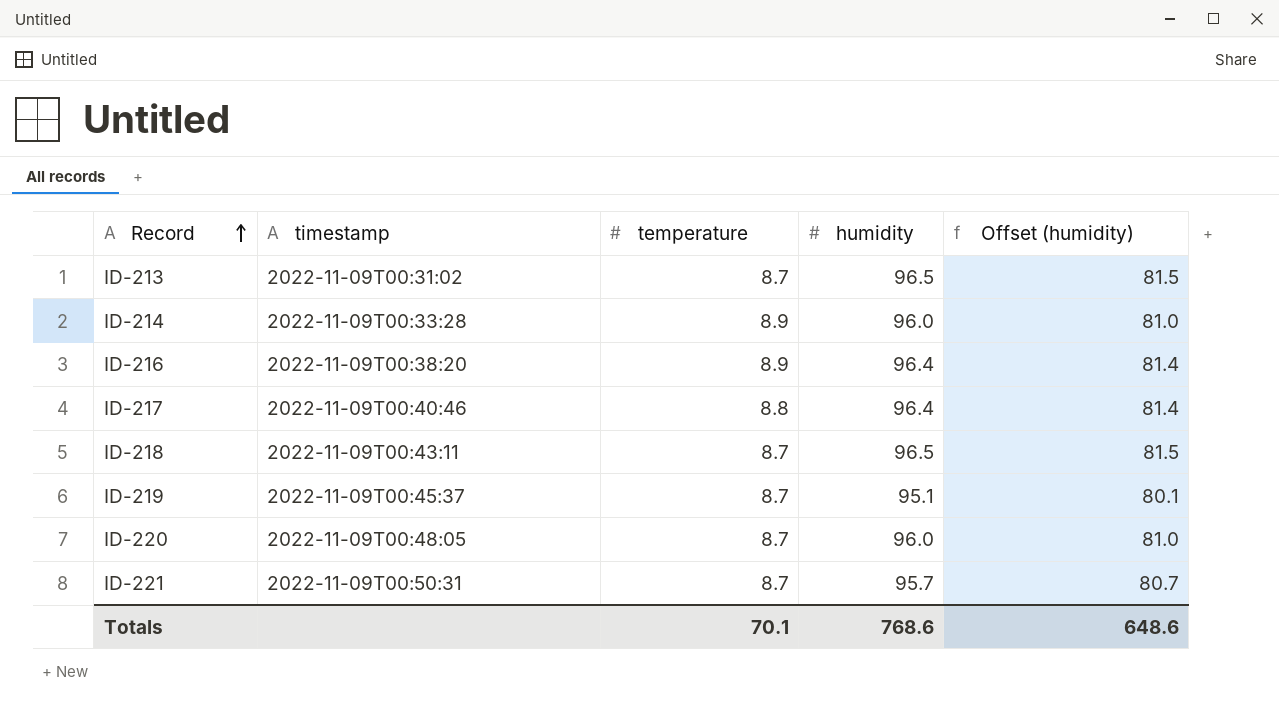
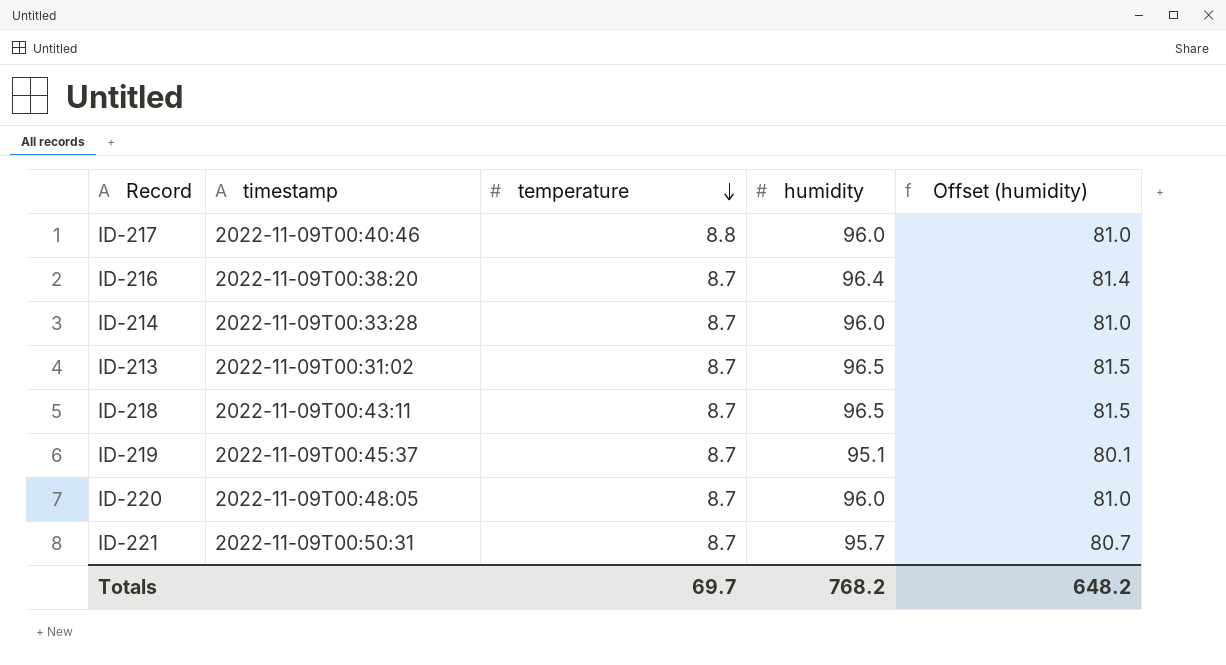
row order: Record ascending -> temperature descending
ID-217 | humidity: 96.4 -> 96.0
ID-217 | Offset (humidity): 81.4 -> 81.0
ID-216 | temperature: 8.9 -> 8.7
ID-214 | temperature: 8.9 -> 8.7
Totals | temperature: 70.1 -> 69.7
Totals | humidity: 768.6 -> 768.2
Totals | Offset (humidity): 648.6 -> 648.2

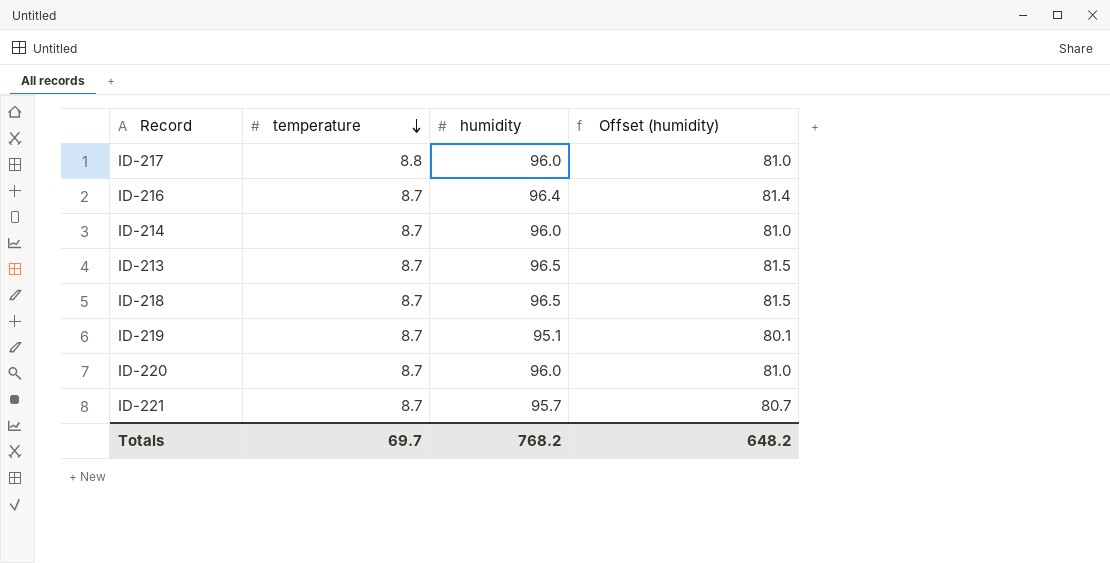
column timestamp | position: 2 -> none

